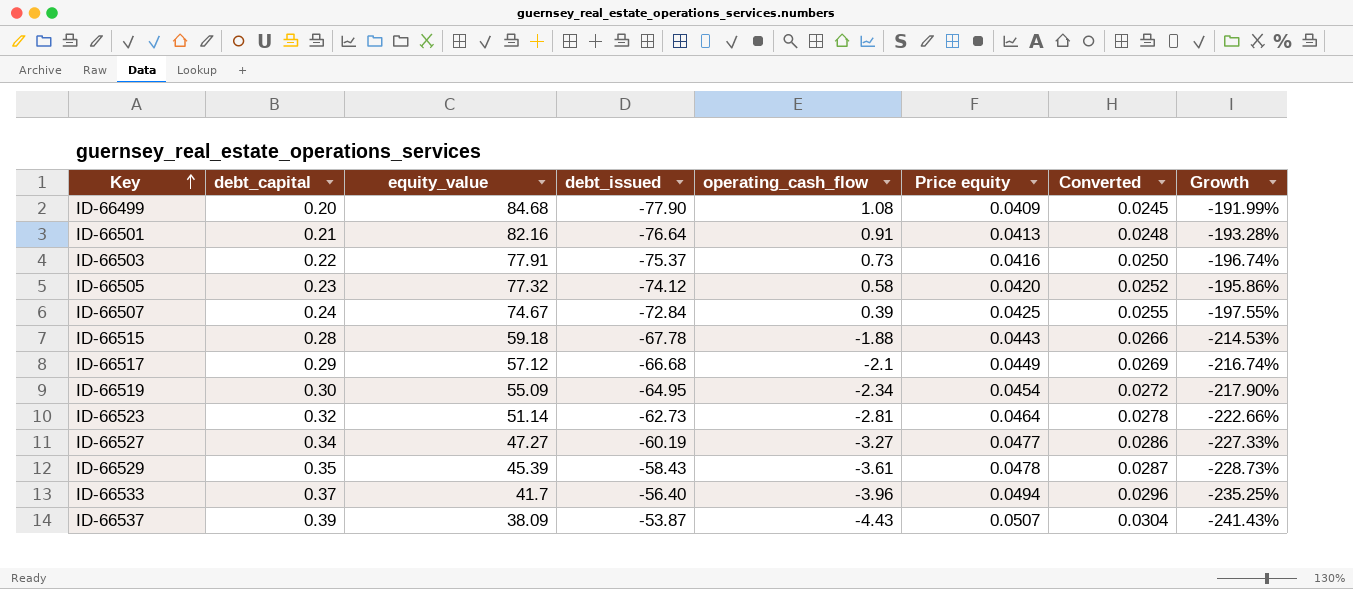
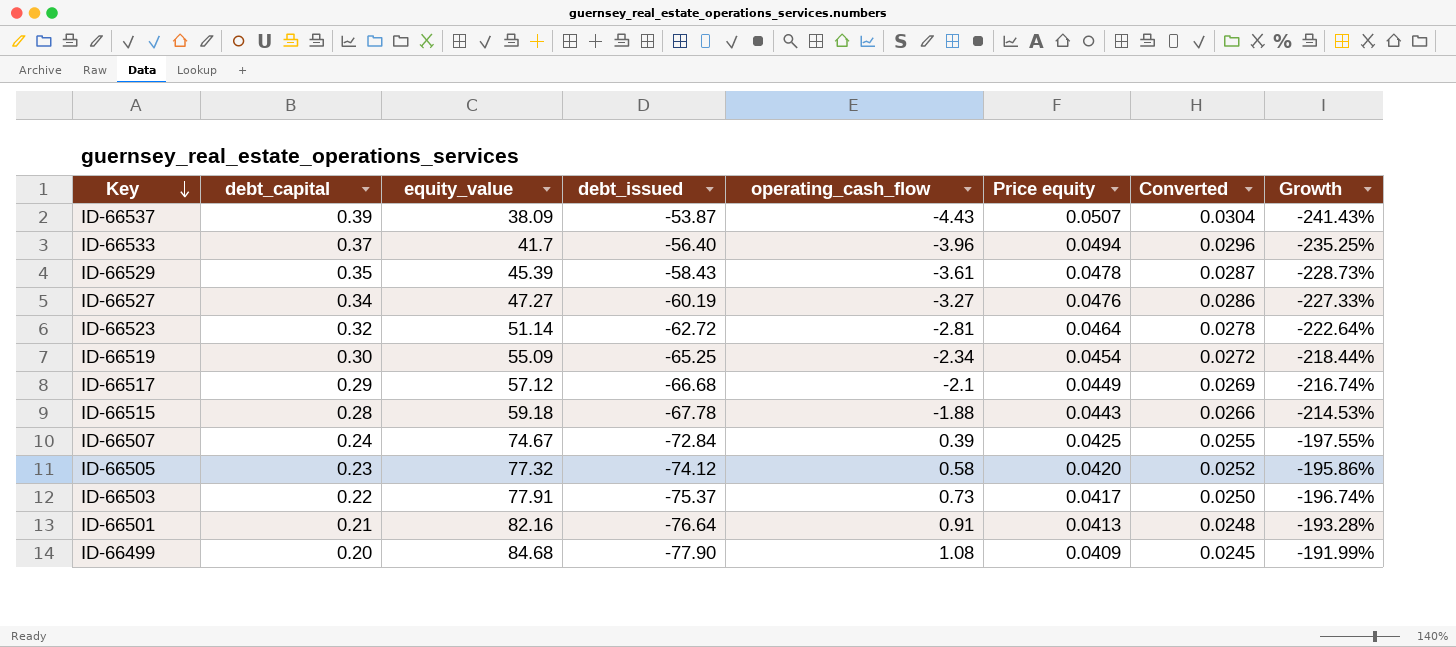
row order: Key ascending -> Key descending
ID-66527 | Price equity: 0.0477 -> 0.0476
ID-66523 | debt_issued: -62.73 -> -62.72
ID-66523 | Growth: -222.66% -> -222.64%
ID-66519 | debt_issued: -64.95 -> -65.25
ID-66519 | Growth: -217.90% -> -218.44%
ID-66503 | Price equity: 0.0416 -> 0.0417

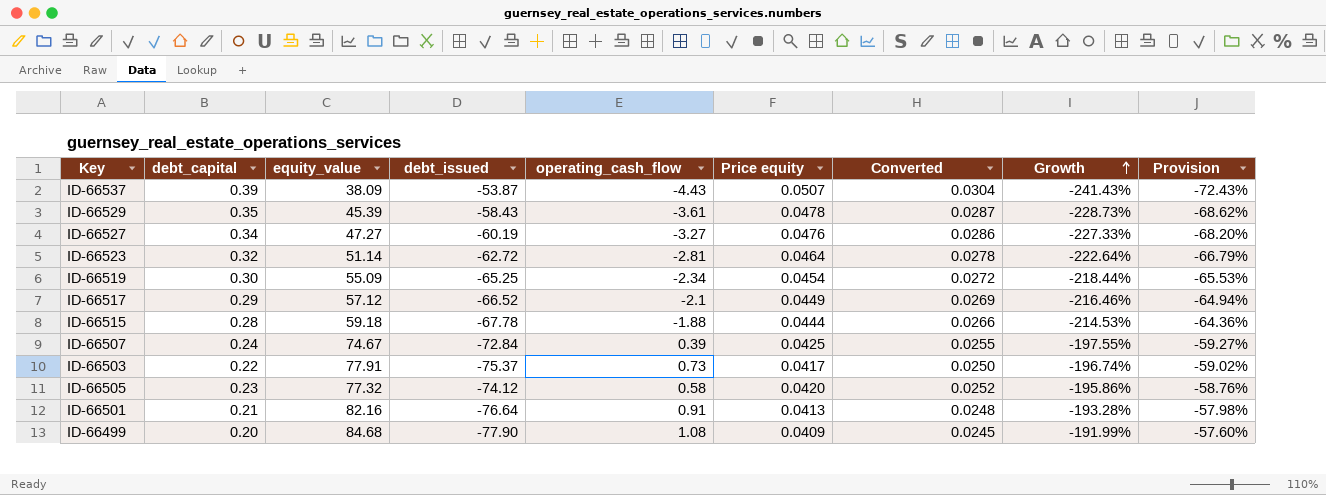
row order: Key descending -> Growth ascending
column Provision | formula: none -> [Growth] * 0.3
row ID-66533: 0.37 | 41.7 | -56.40 | -3.96 | 0.0494 | 0.0296 | -235.25% -> none
ID-66517 | debt_issued: -66.68 -> -66.52
ID-66517 | Growth: -216.74% -> -216.46%
ID-66515 | Price equity: 0.0443 -> 0.0444

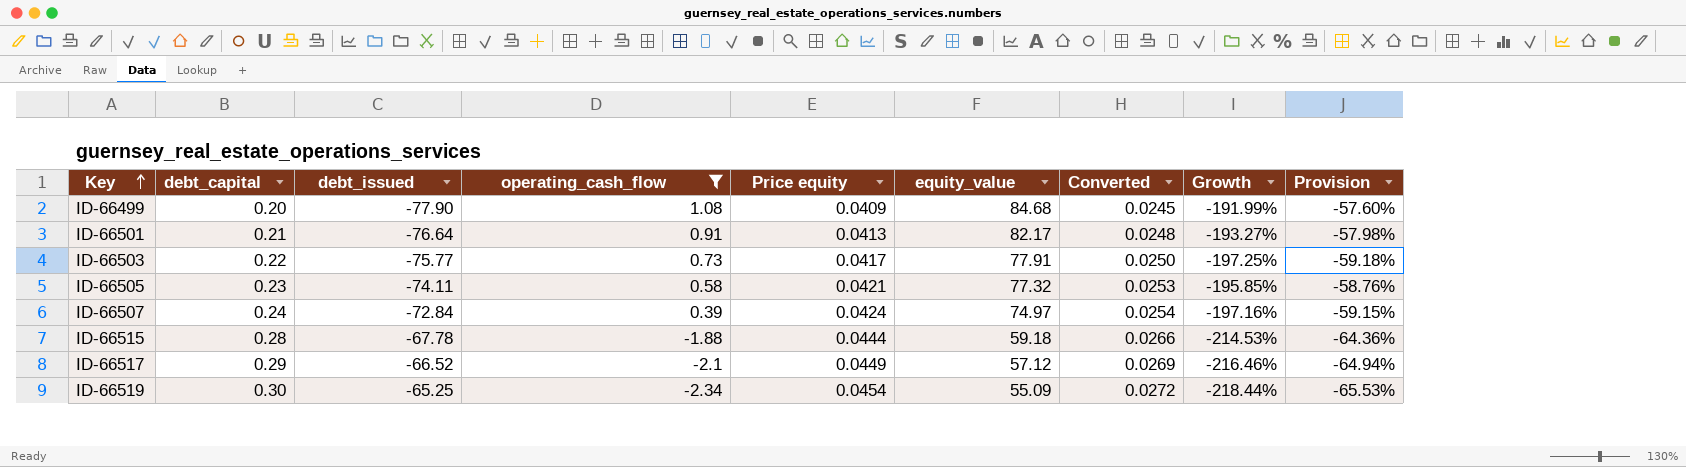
filter: none -> operating_cash_flow >= -2.34
row order: Growth ascending -> Key ascending
column equity_value | position: 3 -> 6
ID-66501 | equity_value: 82.16 -> 82.17
ID-66501 | Growth: -193.28% -> -193.27%
ID-66503 | debt_issued: -75.37 -> -75.77
ID-66503 | Growth: -196.74% -> -197.25%
ID-66503 | Provision: -59.02% -> -59.18%
ID-66505 | debt_issued: -74.12 -> -74.11
ID-66505 | Price equity: 0.0420 -> 0.0421
ID-66505 | Converted: 0.0252 -> 0.0253
ID-66505 | Growth: -195.86% -> -195.85%
ID-66507 | Price equity: 0.0425 -> 0.0424
ID-66507 | equity_value: 74.67 -> 74.97
ID-66507 | Converted: 0.0255 -> 0.0254
ID-66507 | Growth: -197.55% -> -197.16%
ID-66507 | Provision: -59.27% -> -59.15%

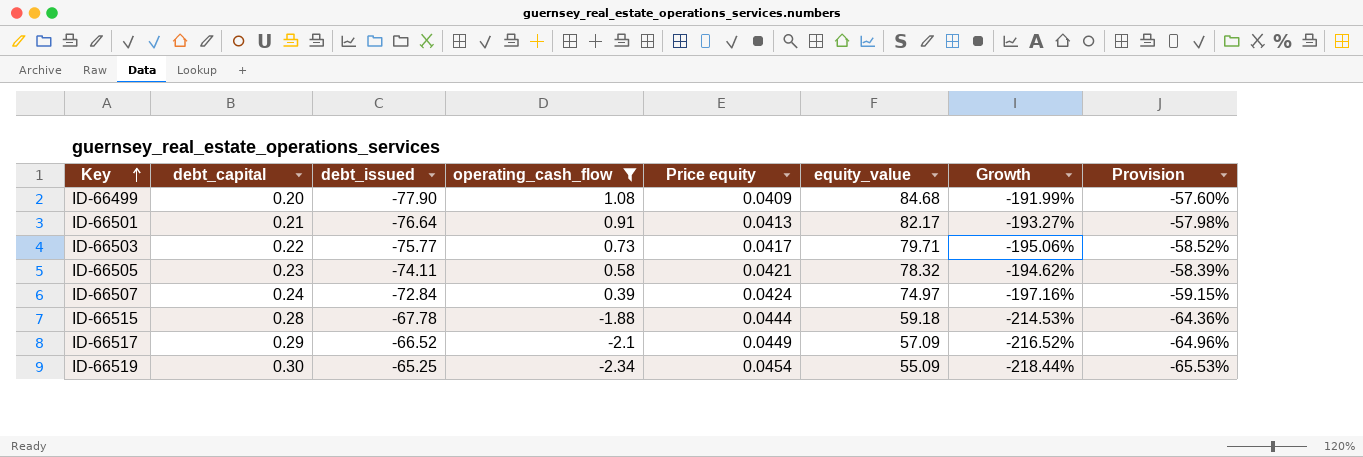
column Converted | formula: [Price equity] * 0.6 -> none
ID-66503 | equity_value: 77.91 -> 79.71
ID-66503 | Growth: -197.25% -> -195.06%
ID-66503 | Provision: -59.18% -> -58.52%
ID-66505 | equity_value: 77.32 -> 78.32
ID-66505 | Growth: -195.85% -> -194.62%
ID-66505 | Provision: -58.76% -> -58.39%
ID-66517 | equity_value: 57.12 -> 57.09
ID-66517 | Growth: -216.46% -> -216.52%
ID-66517 | Provision: -64.94% -> -64.96%

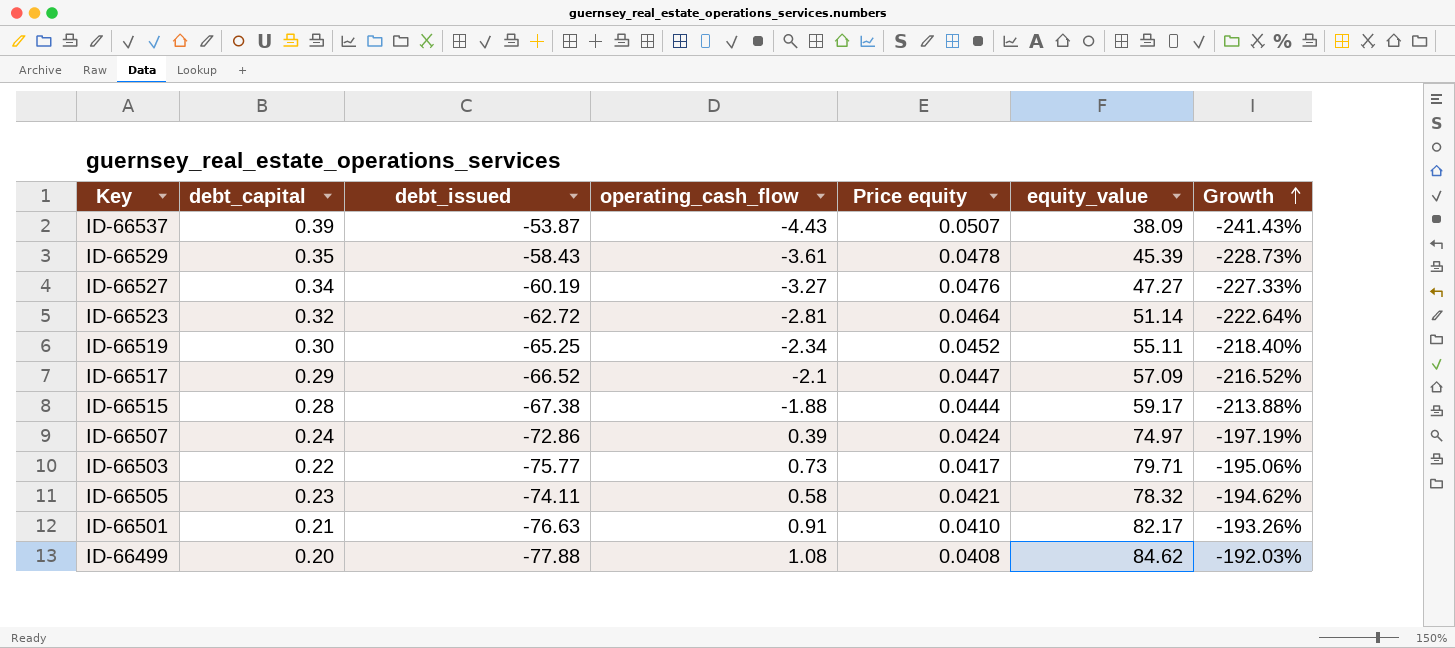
filter: operating_cash_flow >= -2.34 -> none
row order: Key ascending -> Growth ascending
column Provision | formula: [Growth] * 0.3 -> none
ID-66519 | Price equity: 0.0454 -> 0.0452
ID-66519 | equity_value: 55.09 -> 55.11
ID-66519 | Growth: -218.44% -> -218.40%
ID-66517 | Price equity: 0.0449 -> 0.0447
ID-66515 | debt_issued: -67.78 -> -67.38
ID-66515 | equity_value: 59.18 -> 59.17
ID-66515 | Growth: -214.53% -> -213.88%
ID-66507 | debt_issued: -72.84 -> -72.86
ID-66507 | Growth: -197.16% -> -197.19%
ID-66501 | debt_issued: -76.64 -> -76.63
ID-66501 | Price equity: 0.0413 -> 0.0410
ID-66501 | Growth: -193.27% -> -193.26%
ID-66499 | debt_issued: -77.90 -> -77.88
ID-66499 | Price equity: 0.0409 -> 0.0408
ID-66499 | equity_value: 84.68 -> 84.62
ID-66499 | Growth: -191.99% -> -192.03%

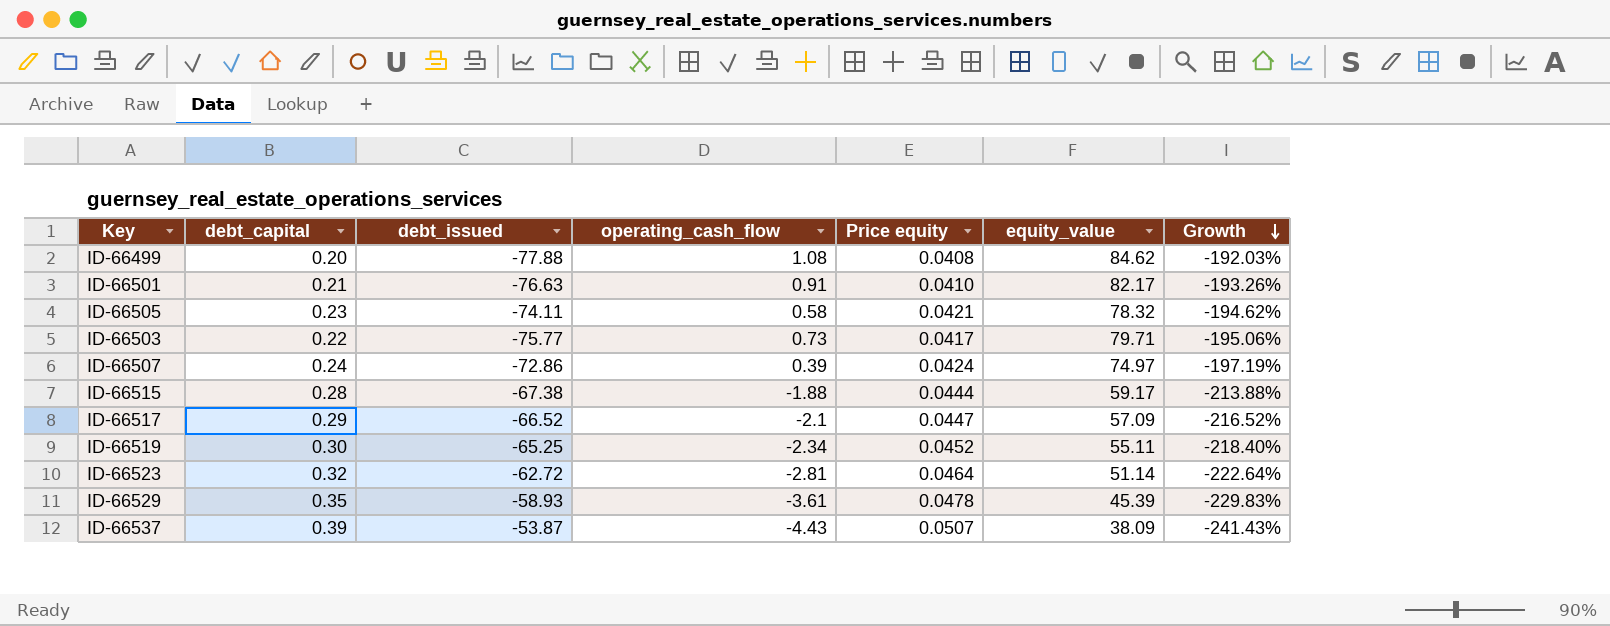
row order: Growth ascending -> Growth descending
row ID-66527: 0.34 | -60.19 | -3.27 | 0.0476 | 47.27 | -227.33% -> none
ID-66529 | debt_issued: -58.43 -> -58.93
ID-66529 | Growth: -228.73% -> -229.83%

